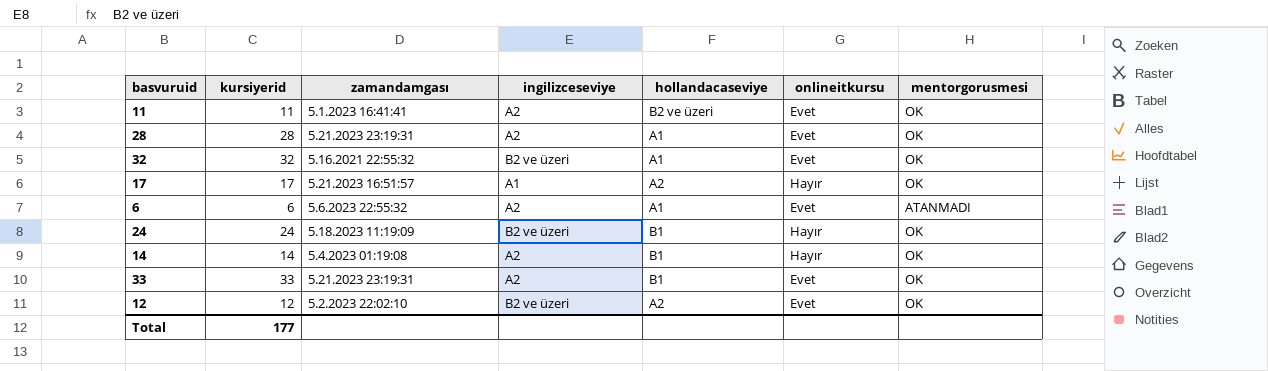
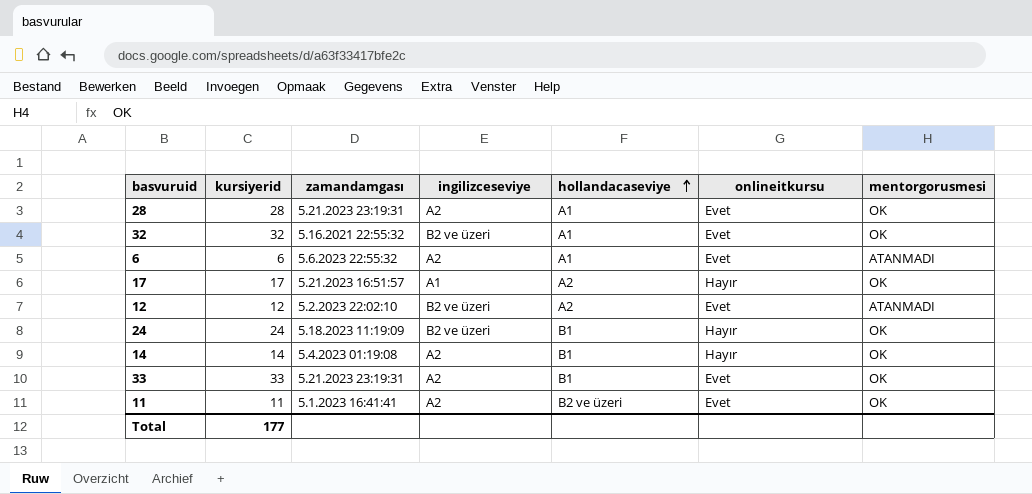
row order: none -> hollandacaseviye ascending
12 | mentorgorusmesi: OK -> ATANMADI

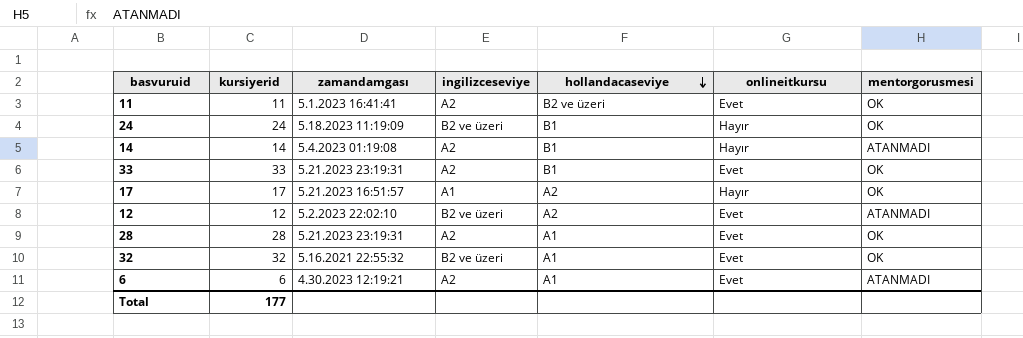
row order: hollandacaseviye ascending -> hollandacaseviye descending
14 | mentorgorusmesi: OK -> ATANMADI
6 | zamandamgası: 5.6.2023 22:55:32 -> 4.30.2023 12:19:21

